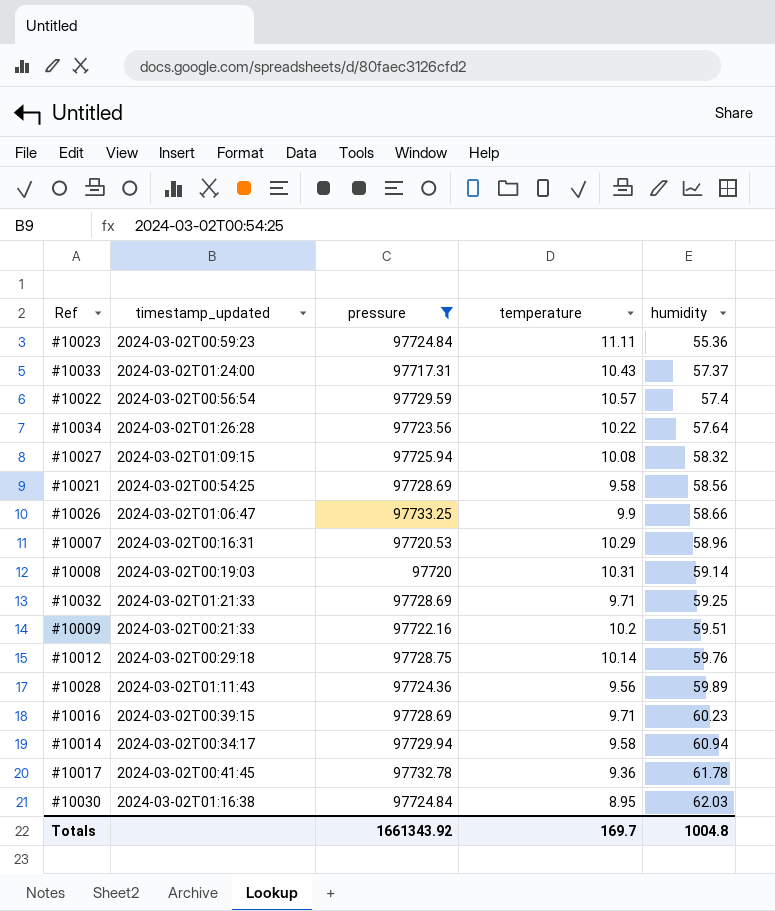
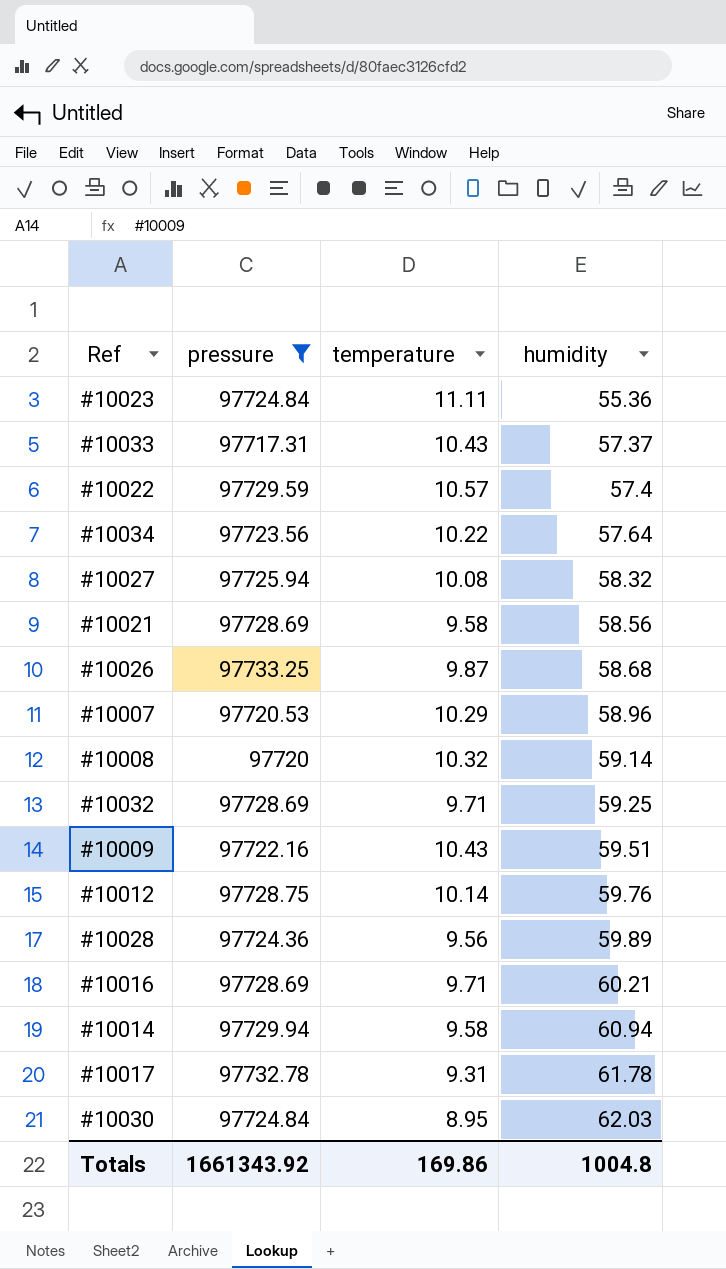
column timestamp_updated | position: 2 -> none
#10026 | temperature: 9.9 -> 9.87
#10026 | humidity: 58.66 -> 58.68
#10008 | temperature: 10.31 -> 10.32
#10009 | temperature: 10.2 -> 10.43
#10016 | humidity: 60.23 -> 60.21
#10017 | temperature: 9.36 -> 9.31
Totals | temperature: 169.7 -> 169.86

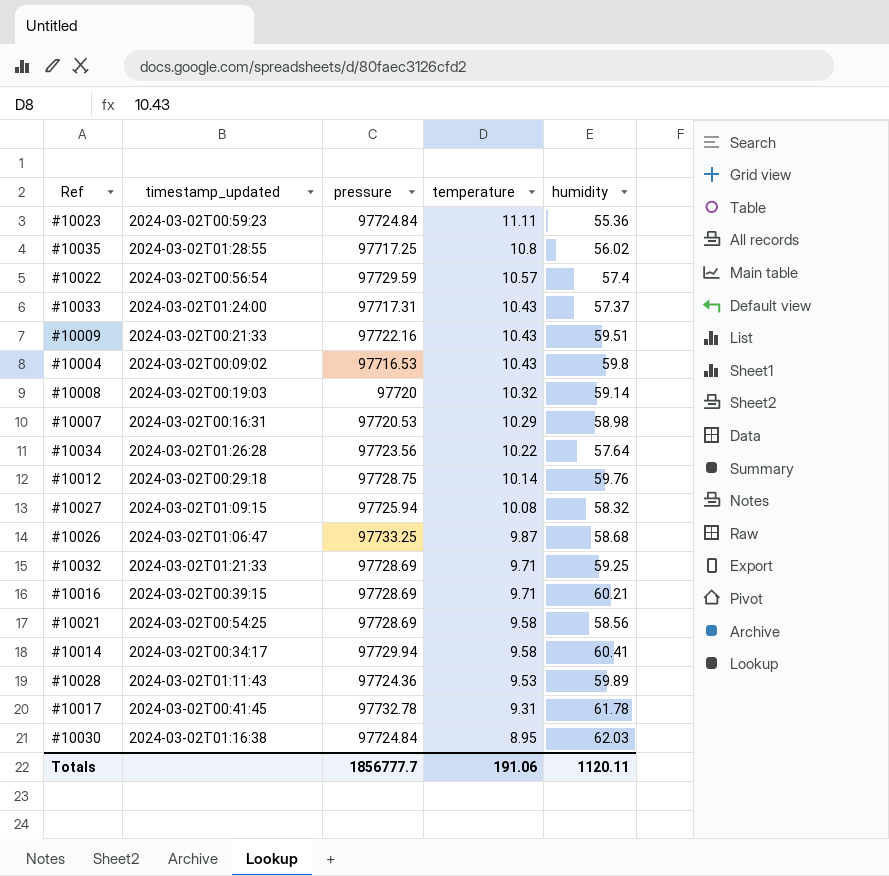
filter: pressure >= 97717.31 -> none
row order: humidity ascending -> temperature descending
column timestamp_updated | position: none -> 2
#10007 | humidity: 58.96 -> 58.98
#10014 | humidity: 60.94 -> 60.41
#10028 | temperature: 9.56 -> 9.53
Totals | pressure: 1661343.92 -> 1856777.7
Totals | temperature: 169.86 -> 191.06
Totals | humidity: 1004.8 -> 1120.11

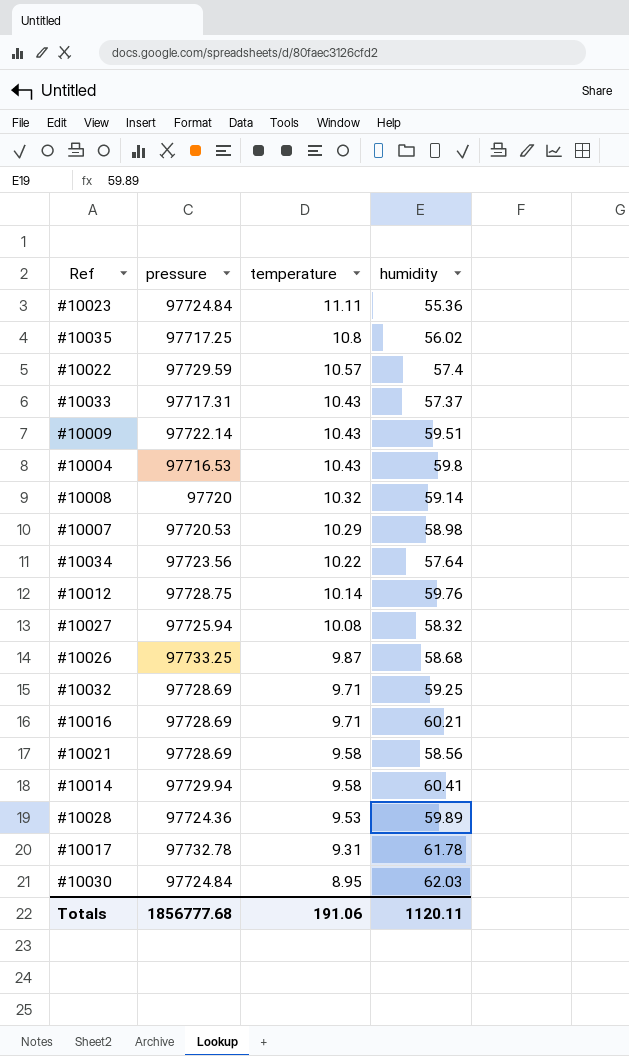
column timestamp_updated | position: 2 -> none
#10009 | pressure: 97722.16 -> 97722.14
Totals | pressure: 1856777.7 -> 1856777.68

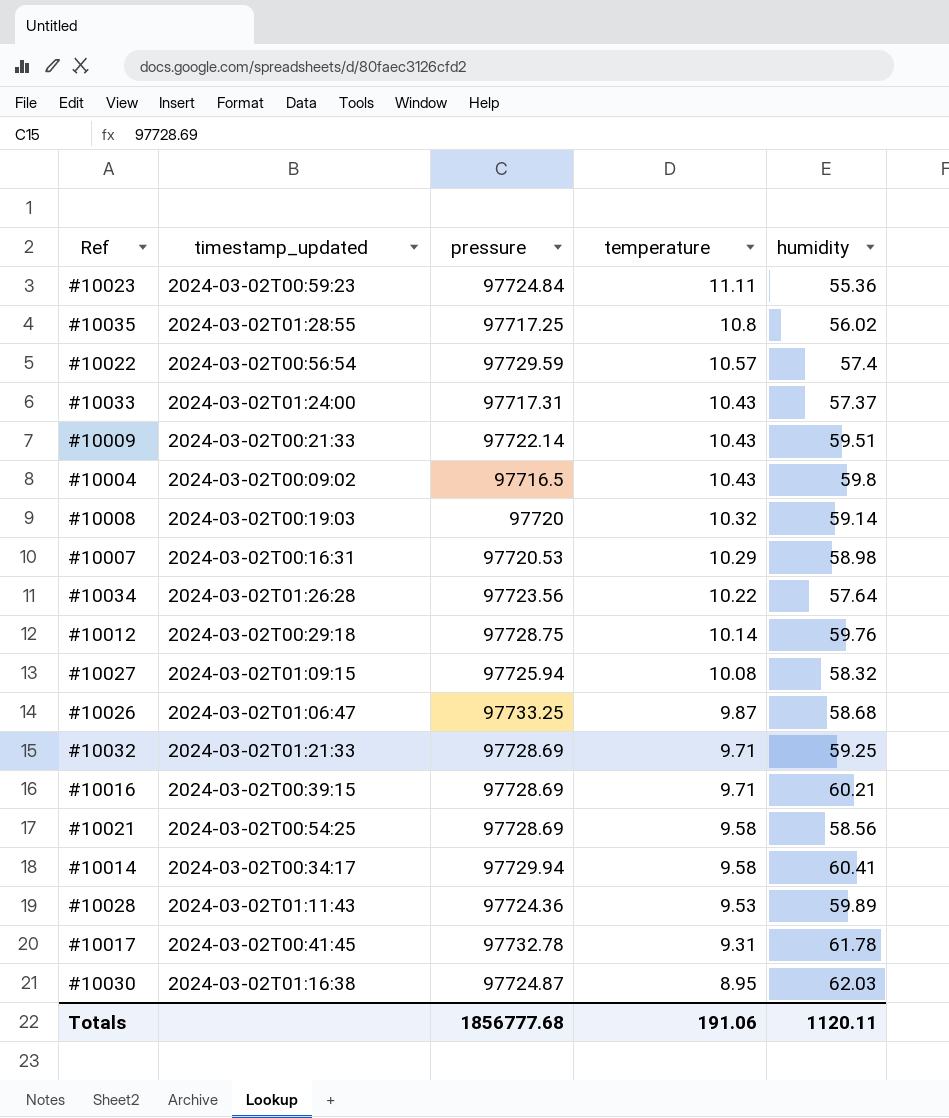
column timestamp_updated | position: none -> 2
#10004 | pressure: 97716.53 -> 97716.5
#10030 | pressure: 97724.84 -> 97724.87

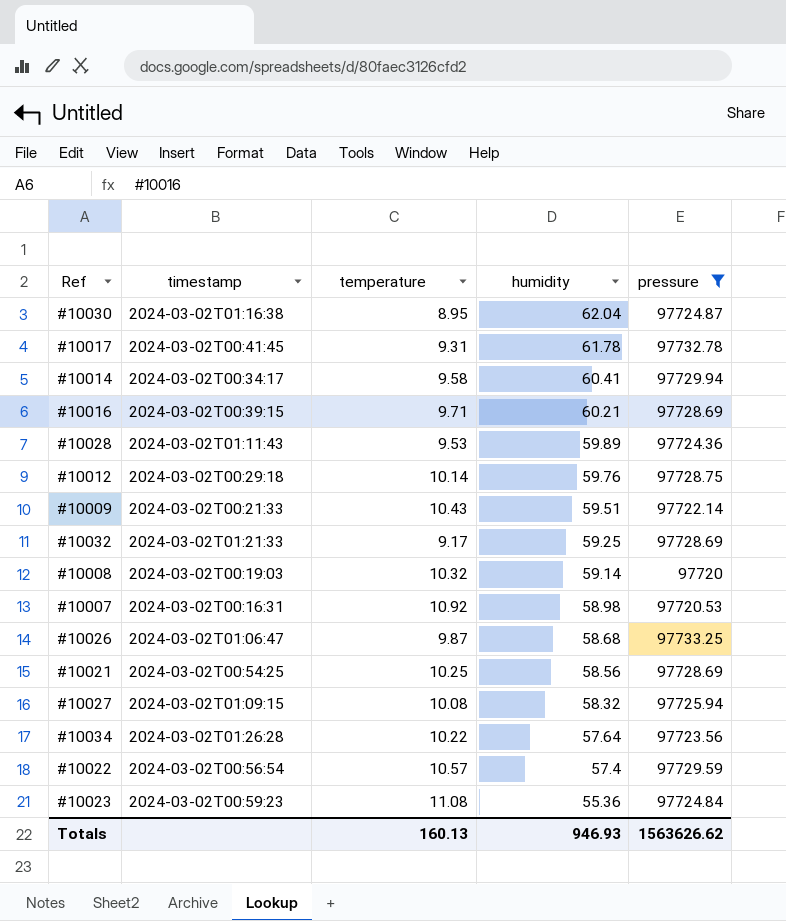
filter: none -> pressure >= 97720
row order: temperature descending -> humidity descending
column name: timestamp_updated -> timestamp
column pressure | position: 3 -> 5
#10030 | humidity: 62.03 -> 62.04
#10032 | temperature: 9.71 -> 9.17
#10007 | temperature: 10.29 -> 10.92
#10021 | temperature: 9.58 -> 10.25
#10023 | temperature: 11.11 -> 11.08
Totals | temperature: 191.06 -> 160.13
Totals | humidity: 1120.11 -> 946.93
Totals | pressure: 1856777.68 -> 1563626.62

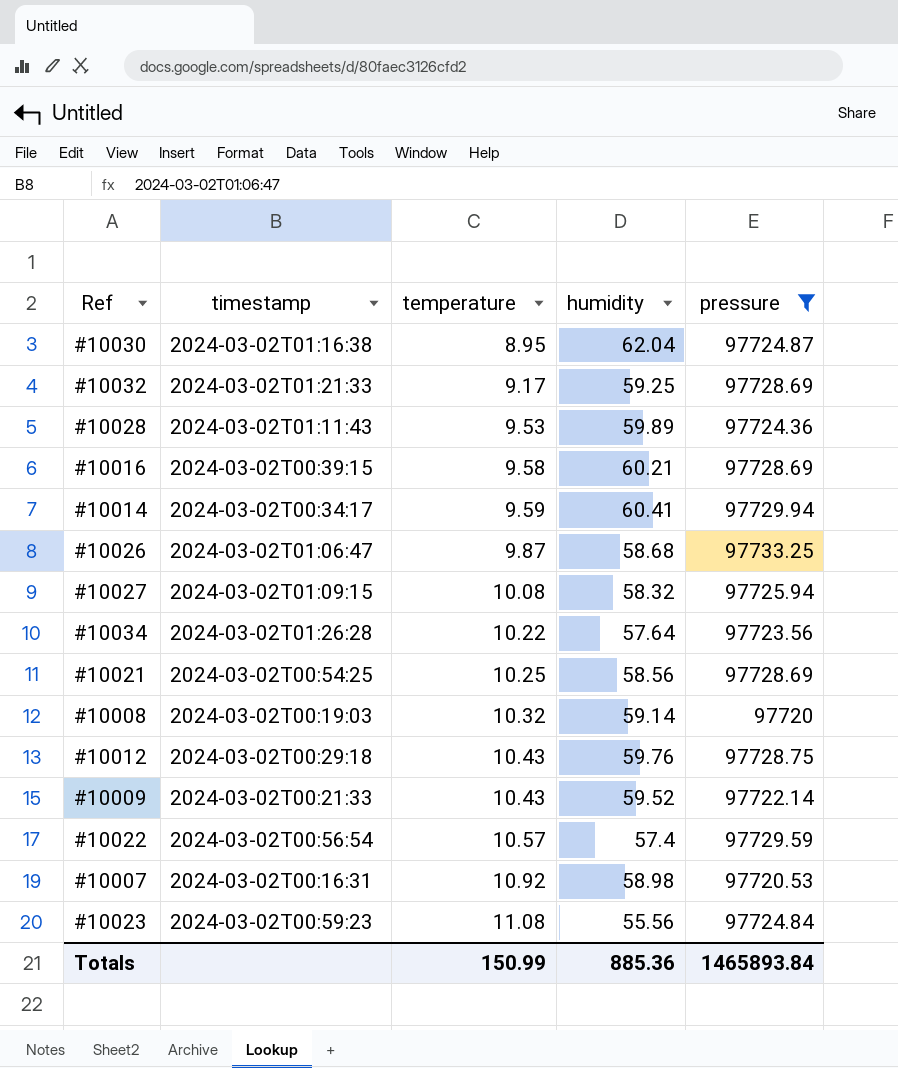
row order: humidity descending -> temperature ascending
row #10017: 2024-03-02T00:41:45 | 9.31 | 61.78 | 97732.78 -> none
#10016 | temperature: 9.71 -> 9.58
#10014 | temperature: 9.58 -> 9.59
#10012 | temperature: 10.14 -> 10.43
#10009 | humidity: 59.51 -> 59.52
#10023 | humidity: 55.36 -> 55.56
Totals | temperature: 160.13 -> 150.99
Totals | humidity: 946.93 -> 885.36
Totals | pressure: 1563626.62 -> 1465893.84

